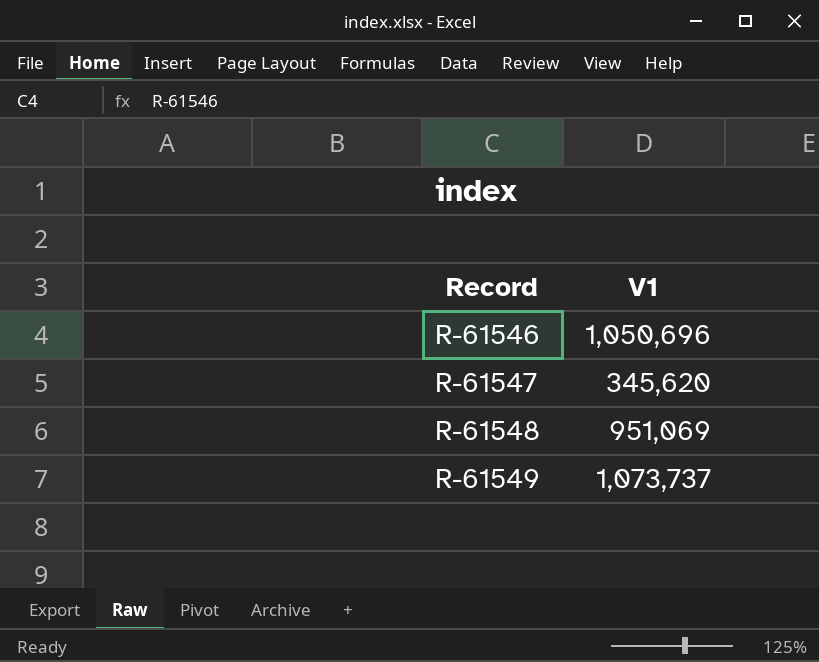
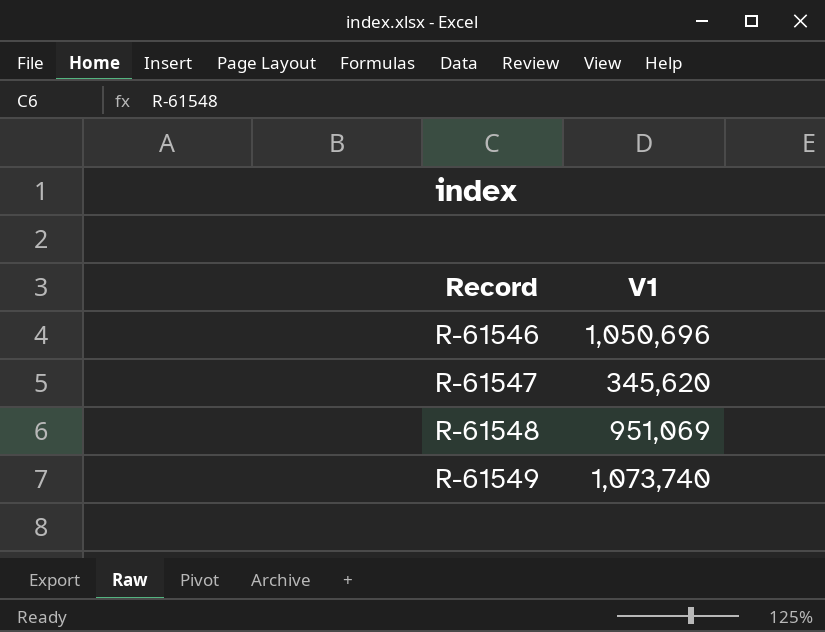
R-61549 | V1: 1,073,737 -> 1,073,740

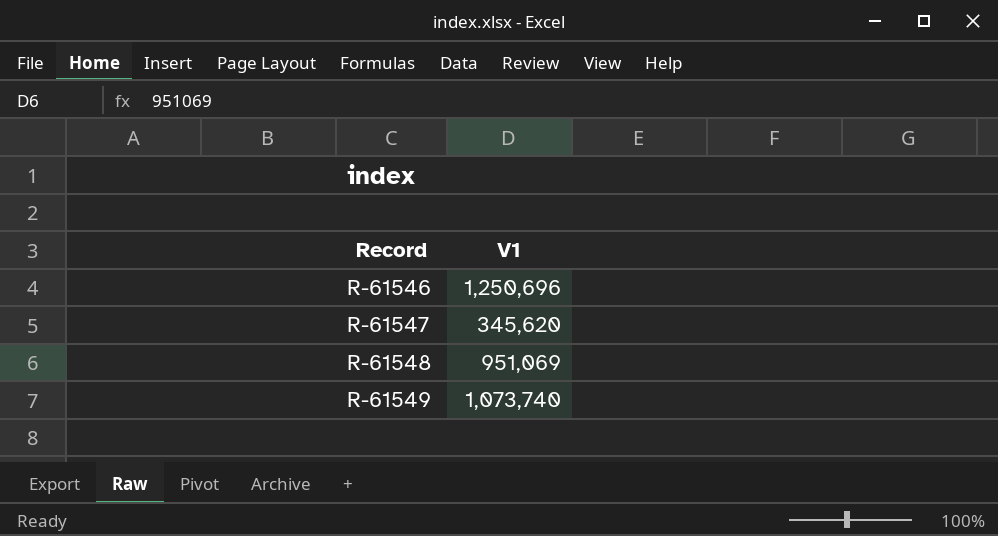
R-61546 | V1: 1,050,696 -> 1,250,696

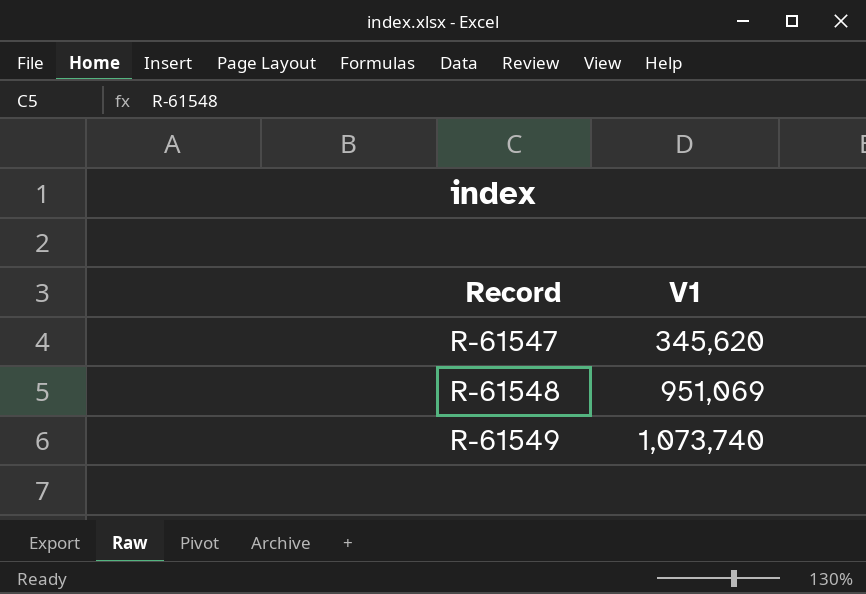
row R-61546: 1,250,696 -> none

